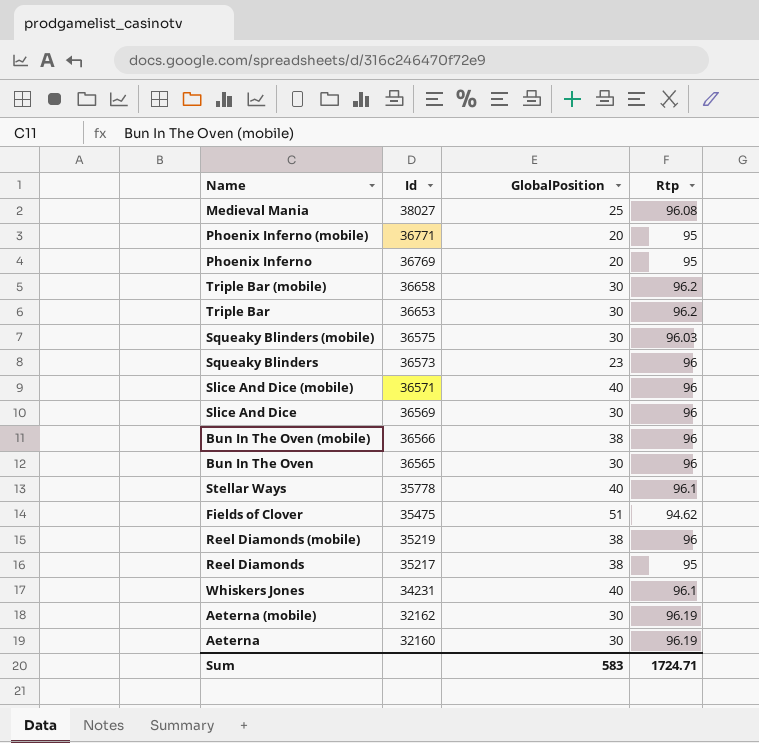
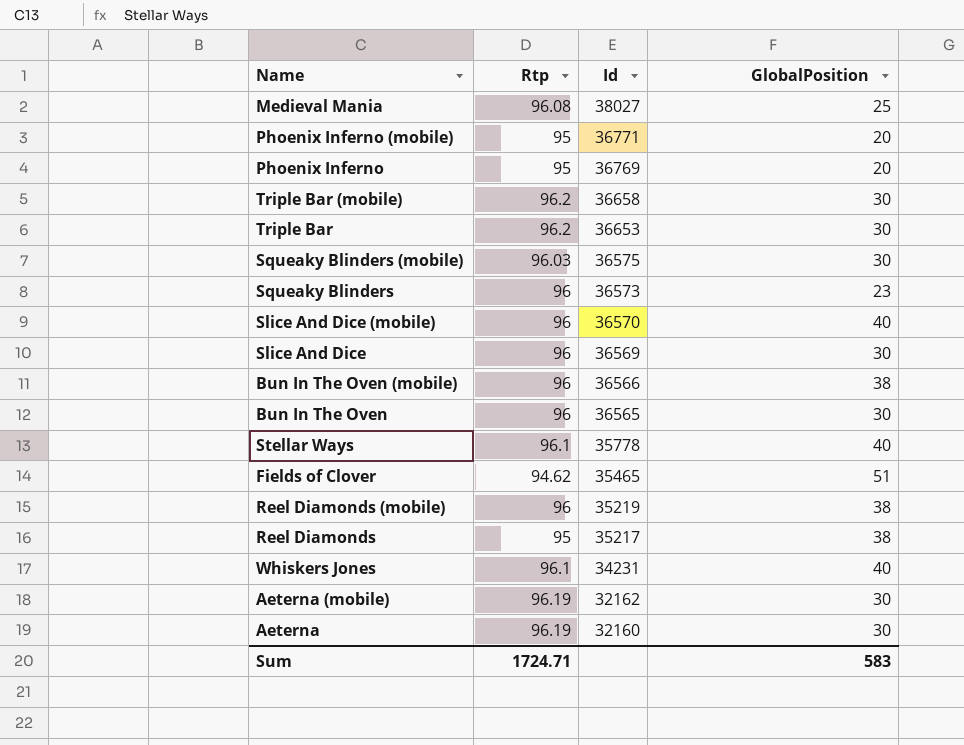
column Rtp | position: 4 -> 2
Slice And Dice (mobile) | Id: 36571 -> 36570
Fields of Clover | Id: 35475 -> 35465

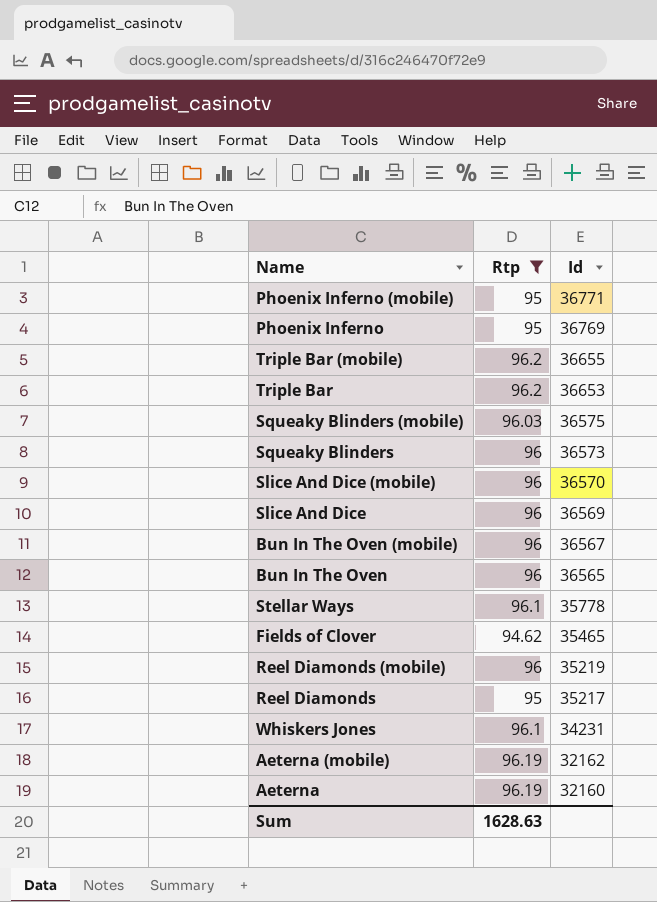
filter: none -> Rtp != 96.08
column GlobalPosition | position: 4 -> none
Triple Bar (mobile) | Id: 36658 -> 36655
Bun In The Oven (mobile) | Id: 36566 -> 36567
Sum | Rtp: 1724.71 -> 1628.63

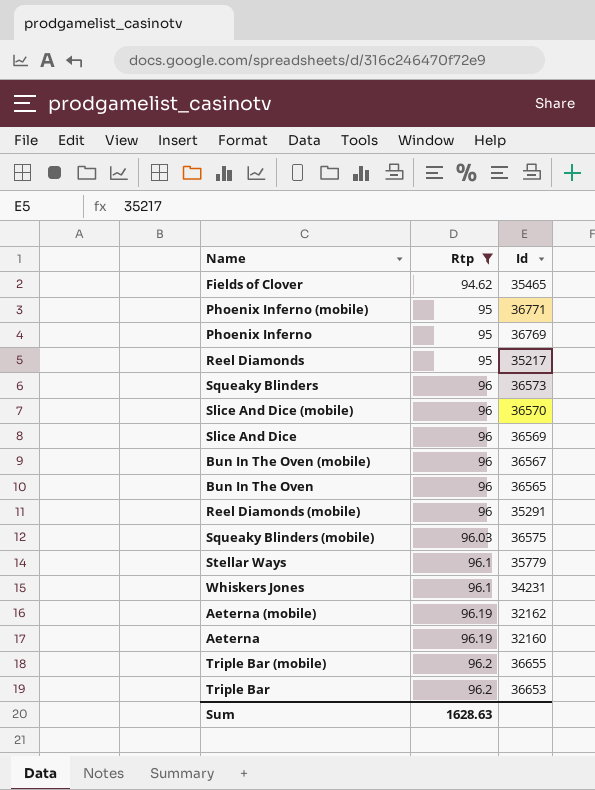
row order: Id descending -> Rtp ascending
Reel Diamonds (mobile) | Id: 35219 -> 35291
Stellar Ways | Id: 35778 -> 35779

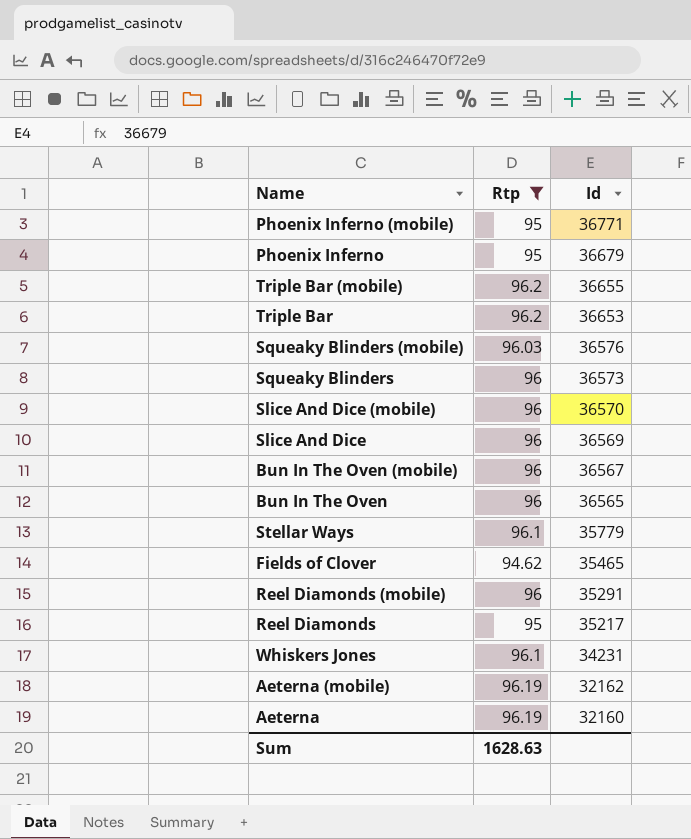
row order: Rtp ascending -> Id descending
Phoenix Inferno | Id: 36769 -> 36679
Squeaky Blinders (mobile) | Id: 36575 -> 36576

